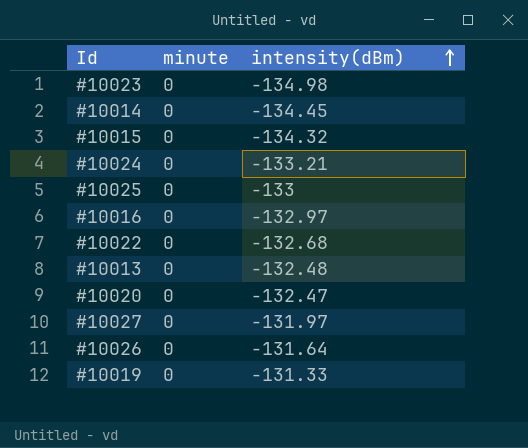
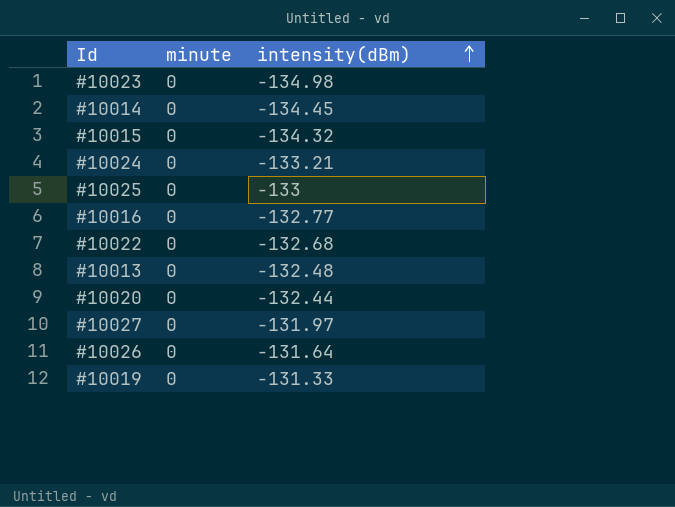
#10016 | intensity(dBm): -132.97 -> -132.77
#10020 | intensity(dBm): -132.47 -> -132.44

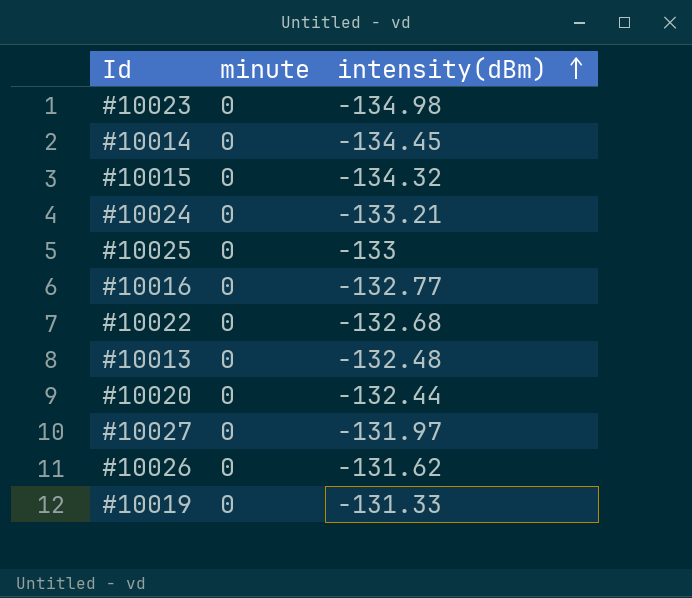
#10026 | intensity(dBm): -131.64 -> -131.62

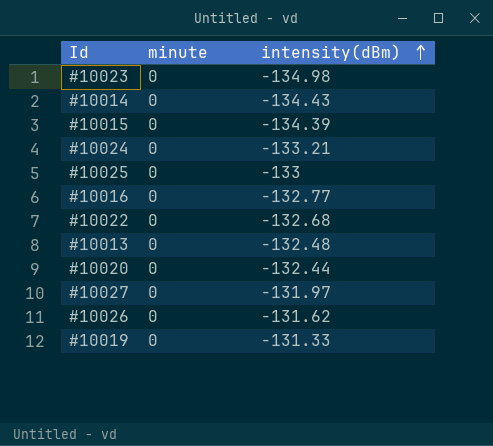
#10014 | intensity(dBm): -134.45 -> -134.43
#10015 | intensity(dBm): -134.32 -> -134.39

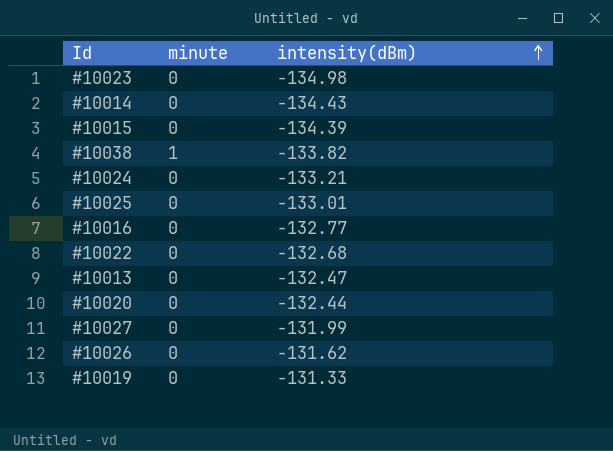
row #10038: none -> 1 | -133.82
#10025 | intensity(dBm): -133 -> -133.01
#10013 | intensity(dBm): -132.48 -> -132.47
#10027 | intensity(dBm): -131.97 -> -131.99

